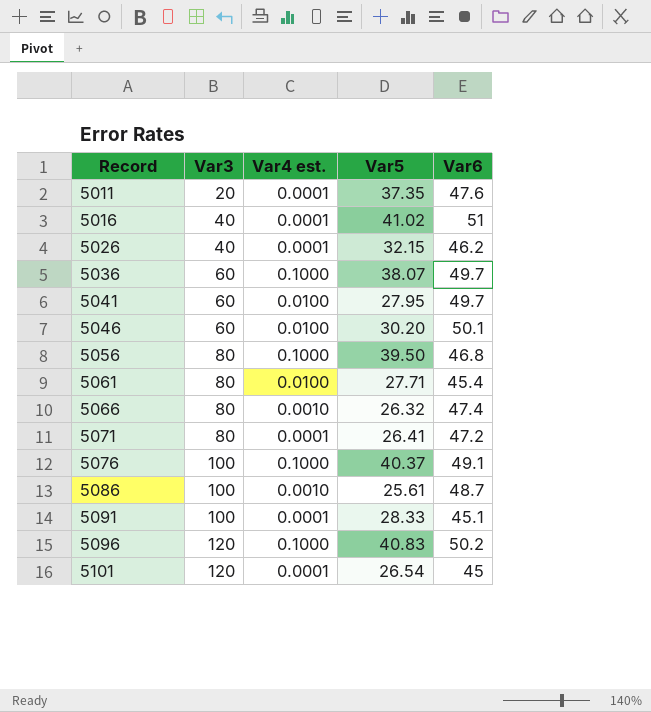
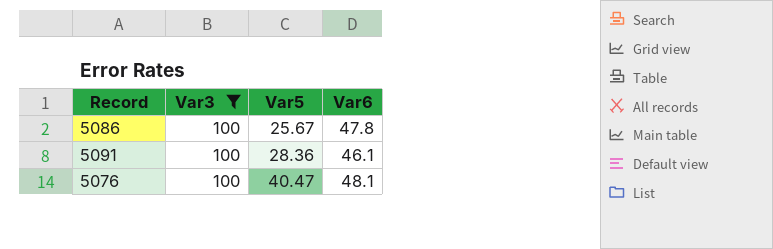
filter: none -> Var3 = 100
row order: Record ascending -> Var5 ascending
column Var4 est. | position: 3 -> none
5086 | Var5: 25.61 -> 25.67
5086 | Var6: 48.7 -> 47.8
5091 | Var5: 28.33 -> 28.36
5091 | Var6: 45.1 -> 46.1
5076 | Var5: 40.37 -> 40.47
5076 | Var6: 49.1 -> 48.1

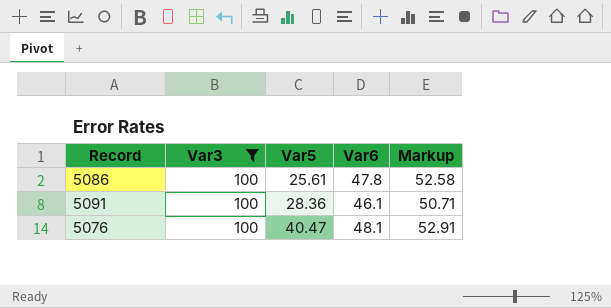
column Markup | formula: none -> [Var6] * 1.1
5086 | Var5: 25.67 -> 25.61

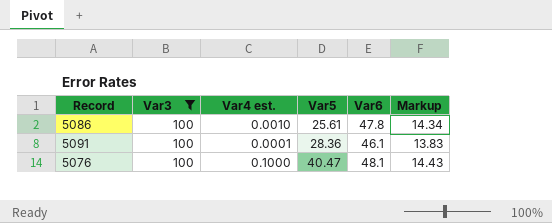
column Var4 est. | position: none -> 3
column Markup | formula: [Var6] * 1.1 -> [Var6] * 0.3

